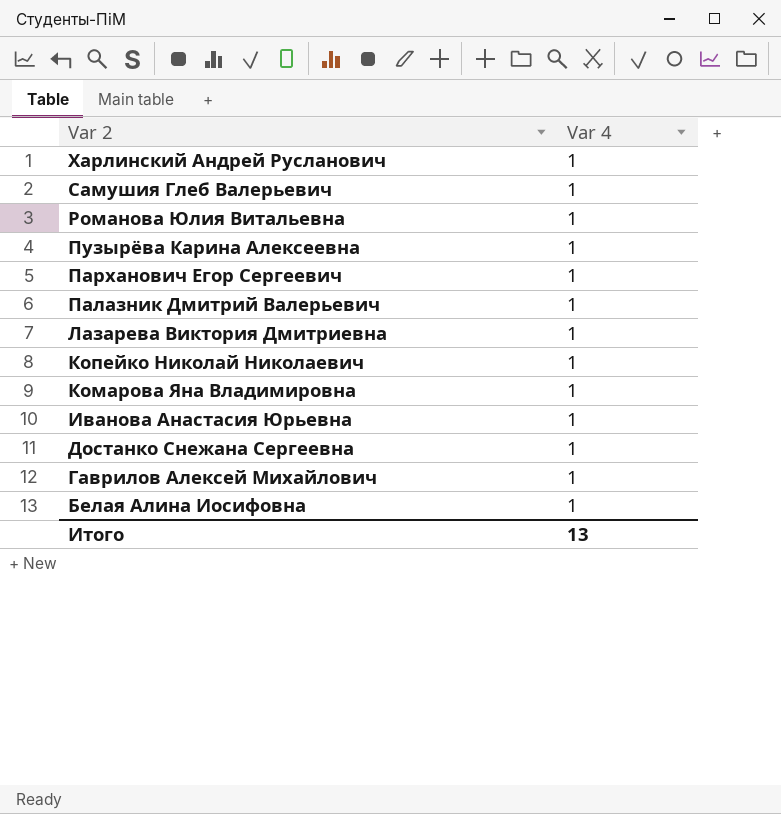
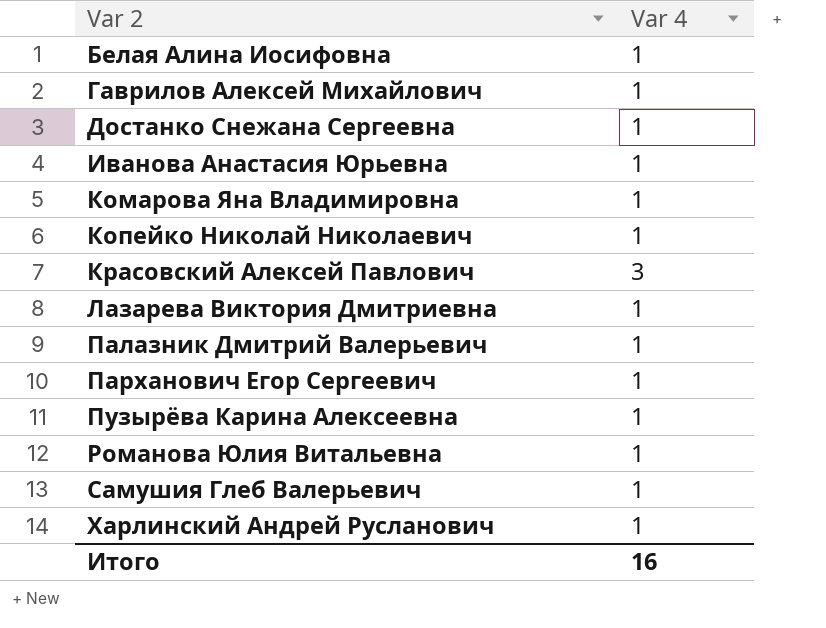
row order: Var 2 descending -> Var 2 ascending
row Красовский Алексей Павлович: none -> 3
Итого | Var 4: 13 -> 16

